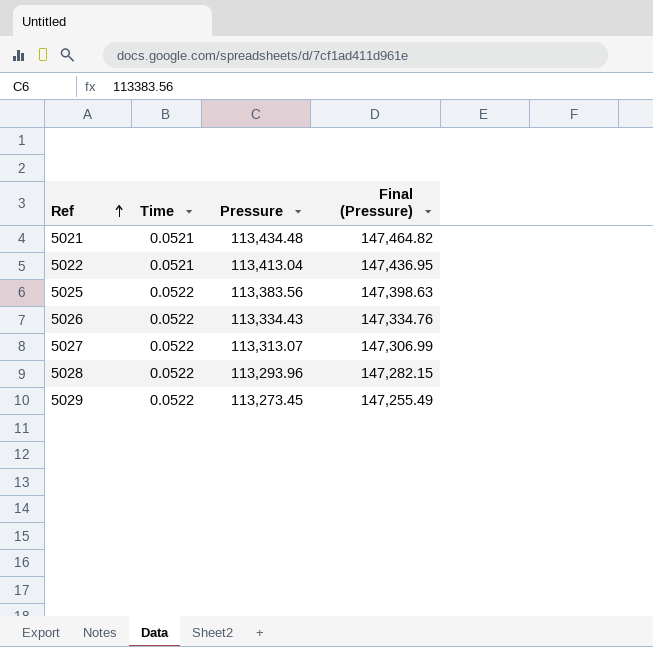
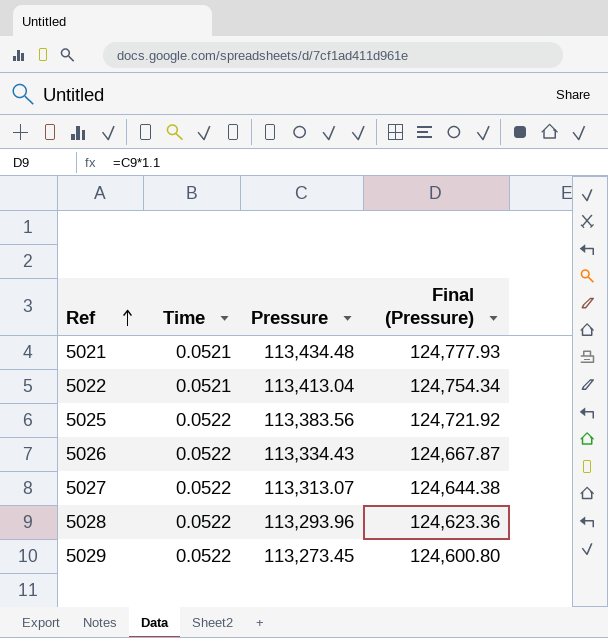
column Final (Pressure) | formula: [Pressure] * 1.3 -> [Pressure] * 1.1

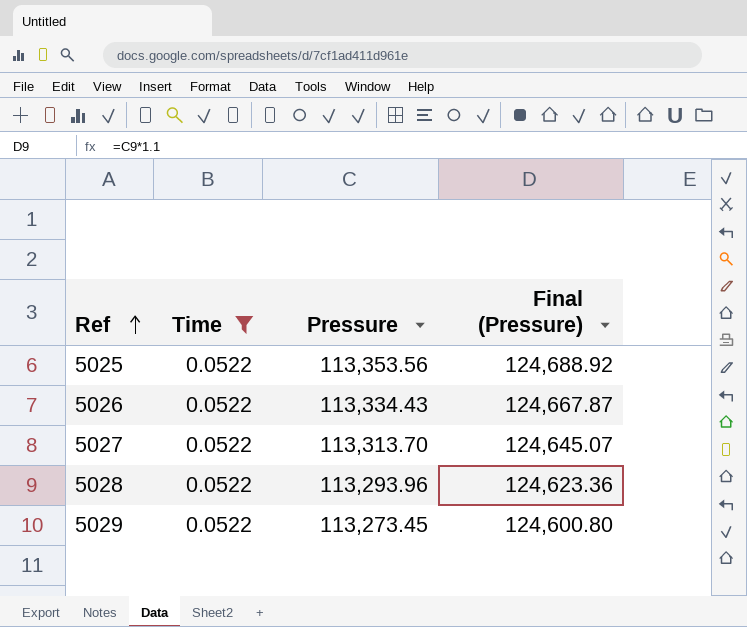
filter: none -> Time = 0.0522
5025 | Pressure: 113,383.56 -> 113,353.56
5025 | Final (Pressure): 124,721.92 -> 124,688.92
5027 | Pressure: 113,313.07 -> 113,313.70
5027 | Final (Pressure): 124,644.38 -> 124,645.07

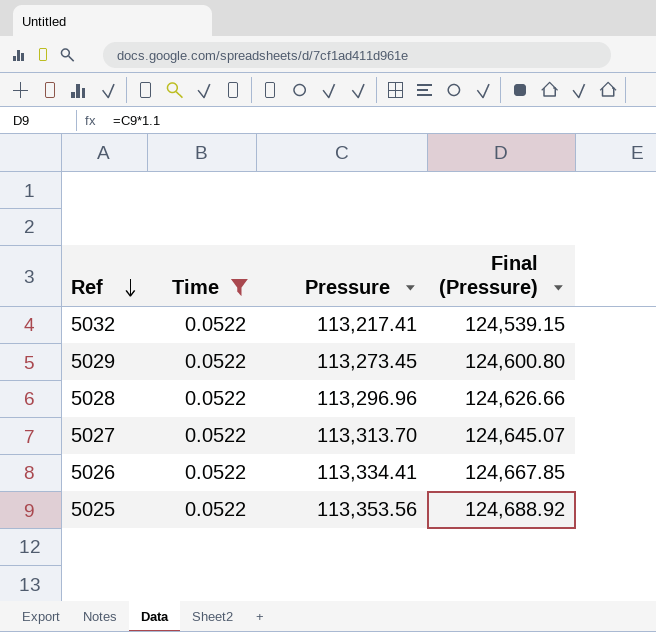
row order: Ref ascending -> Ref descending
row 5032: none -> 0.0522 | 113,217.41 | 124,539.15
5028 | Pressure: 113,293.96 -> 113,296.96
5028 | Final (Pressure): 124,623.36 -> 124,626.66
5026 | Pressure: 113,334.43 -> 113,334.41
5026 | Final (Pressure): 124,667.87 -> 124,667.85

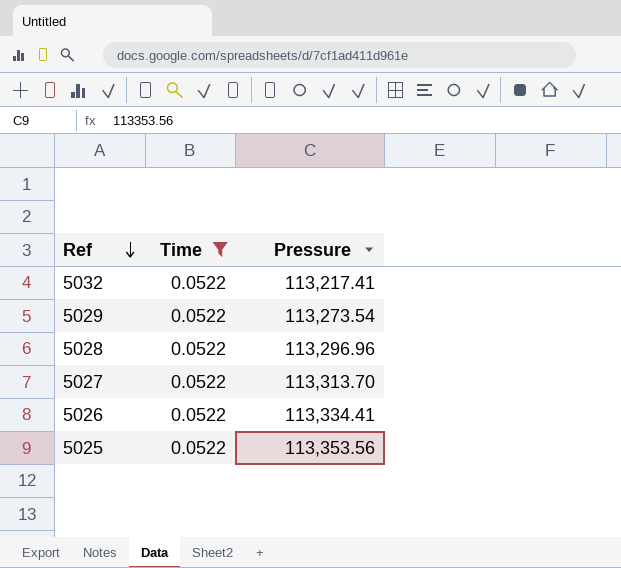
column Final (Pressure) | formula: [Pressure] * 1.1 -> none
5029 | Pressure: 113,273.45 -> 113,273.54

